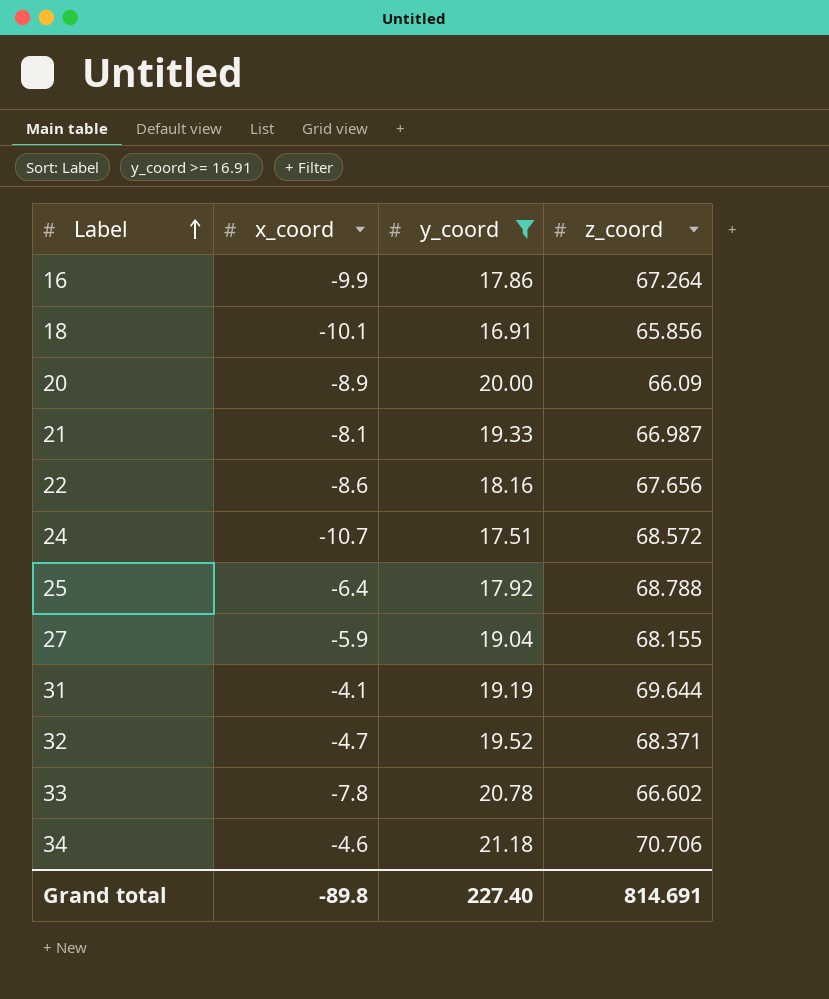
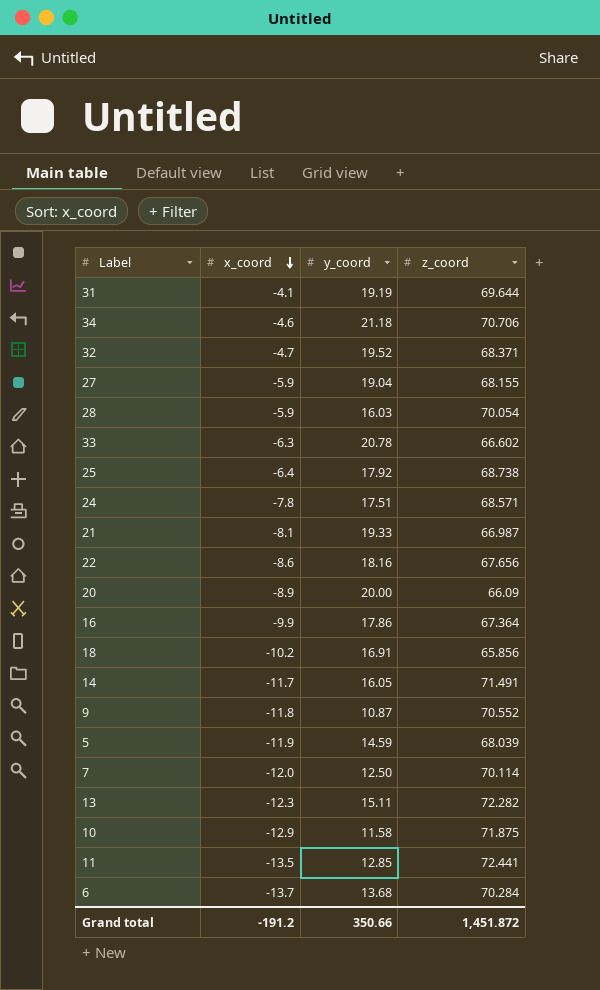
filter: y_coord >= 16.91 -> none
row order: Label ascending -> x_coord descending
33 | x_coord: -7.8 -> -6.3
25 | z_coord: 68.788 -> 68.738
24 | x_coord: -10.7 -> -7.8
24 | z_coord: 68.572 -> 68.571
16 | z_coord: 67.264 -> 67.364
18 | x_coord: -10.1 -> -10.2
Grand total | x_coord: -89.8 -> -191.2
Grand total | y_coord: 227.40 -> 350.66
Grand total | z_coord: 814.691 -> 1,451.872

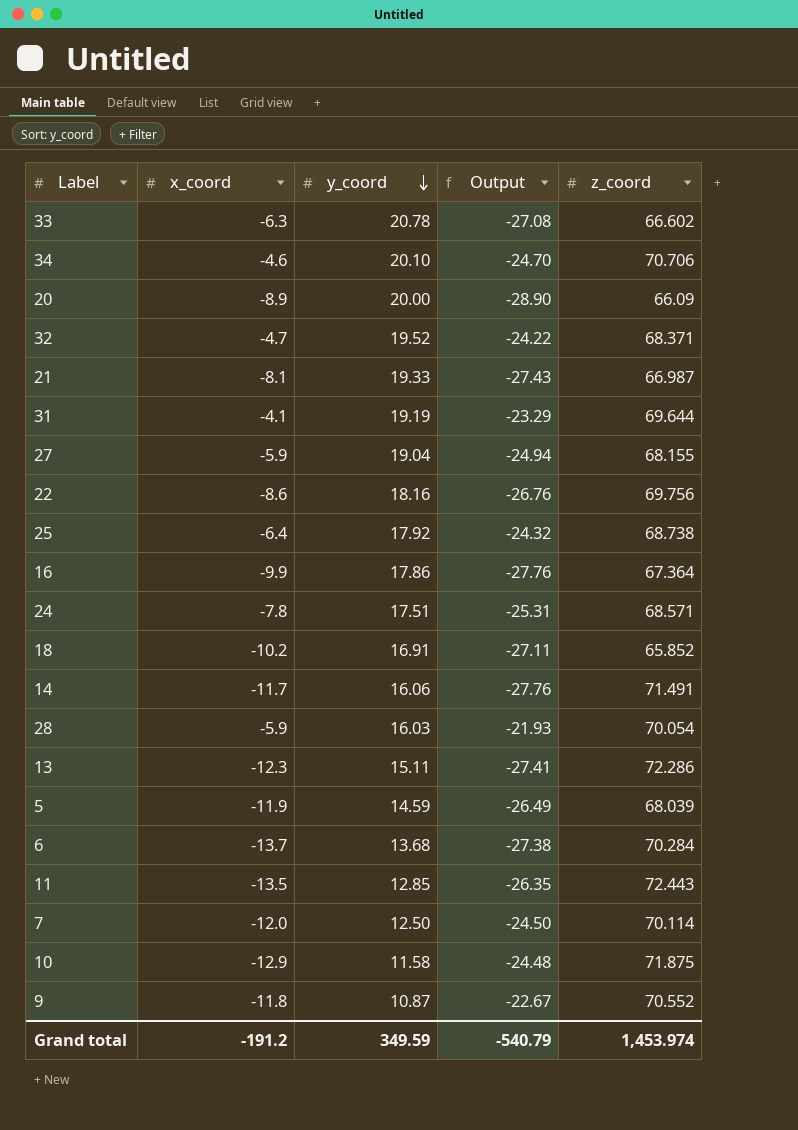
row order: x_coord descending -> y_coord descending
column Output | formula: none -> [x_coord] - [y_coord]
34 | y_coord: 21.18 -> 20.10
22 | z_coord: 67.656 -> 69.756
18 | z_coord: 65.856 -> 65.852
14 | y_coord: 16.05 -> 16.06
13 | z_coord: 72.282 -> 72.286
11 | z_coord: 72.441 -> 72.443
Grand total | y_coord: 350.66 -> 349.59
Grand total | z_coord: 1,451.872 -> 1,453.974

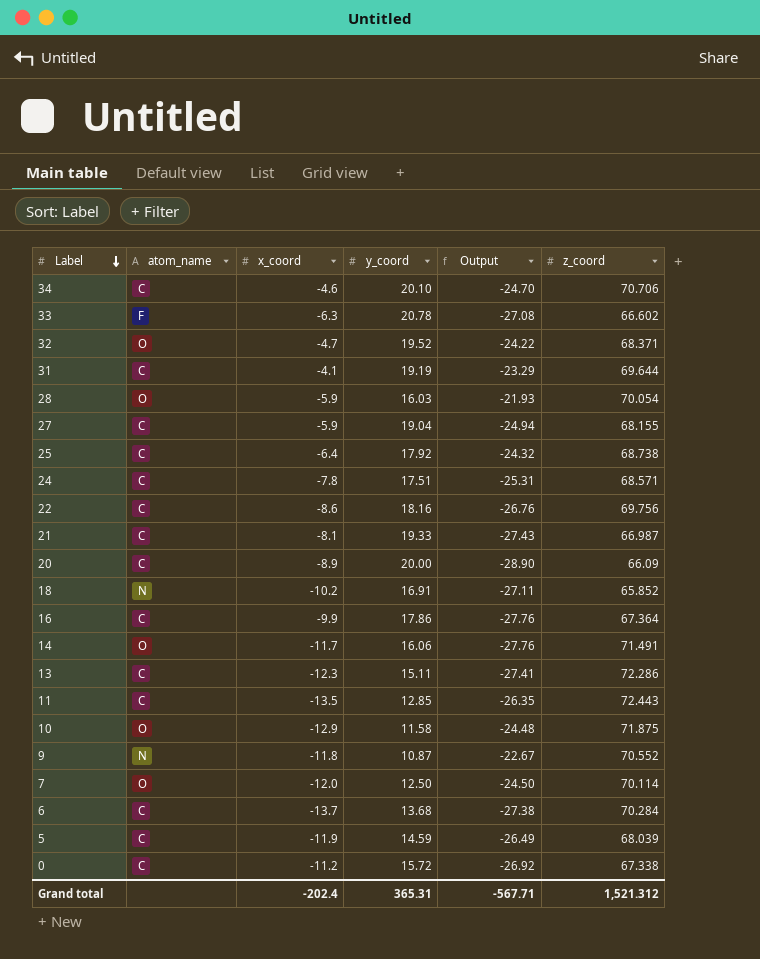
row order: y_coord descending -> Label descending
column atom_name | position: none -> 2
row 0: none -> C | -11.2 | 15.72 | -26.92 | 67.338
Grand total | x_coord: -191.2 -> -202.4
Grand total | y_coord: 349.59 -> 365.31
Grand total | Output: -540.79 -> -567.71
Grand total | z_coord: 1,453.974 -> 1,521.312

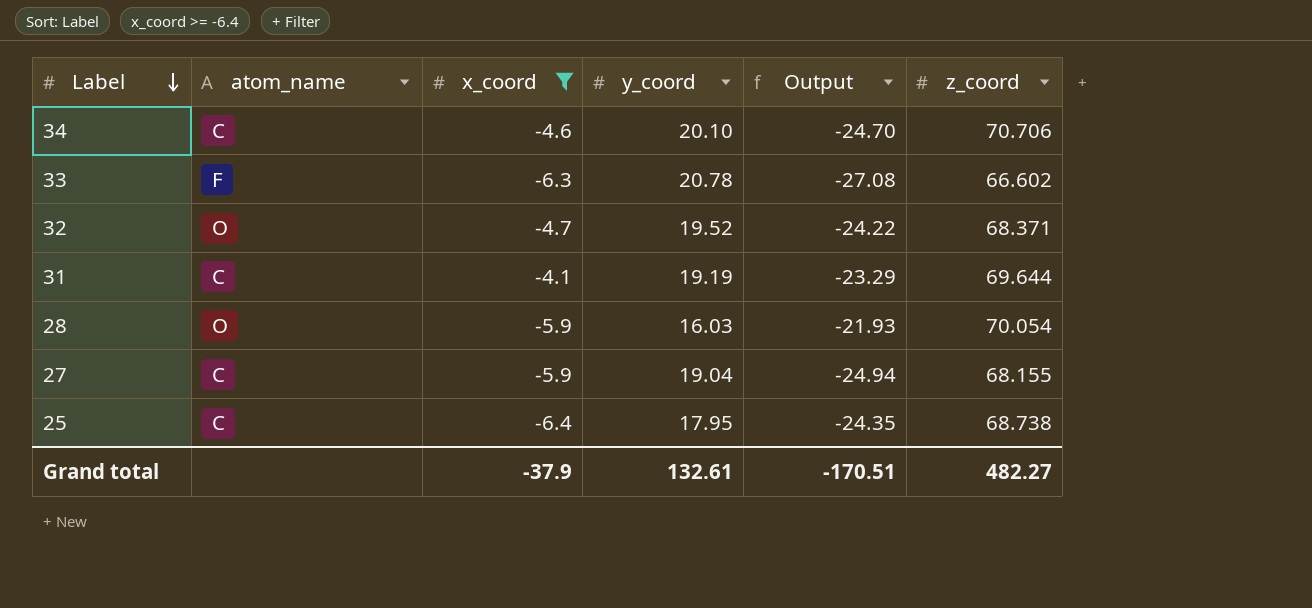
filter: none -> x_coord >= -6.4
25 | y_coord: 17.92 -> 17.95
25 | Output: -24.32 -> -24.35
Grand total | x_coord: -202.4 -> -37.9
Grand total | y_coord: 365.31 -> 132.61
Grand total | Output: -567.71 -> -170.51
Grand total | z_coord: 1,521.312 -> 482.27

